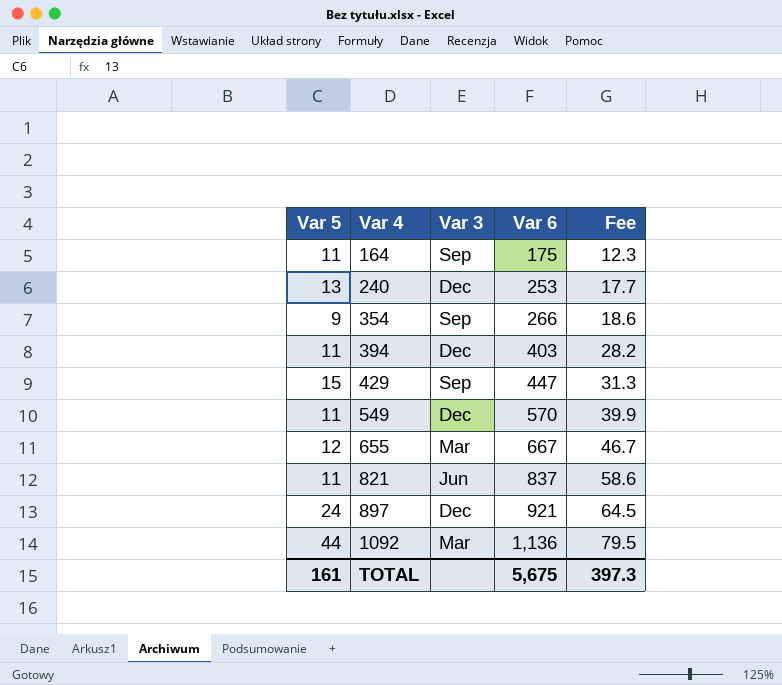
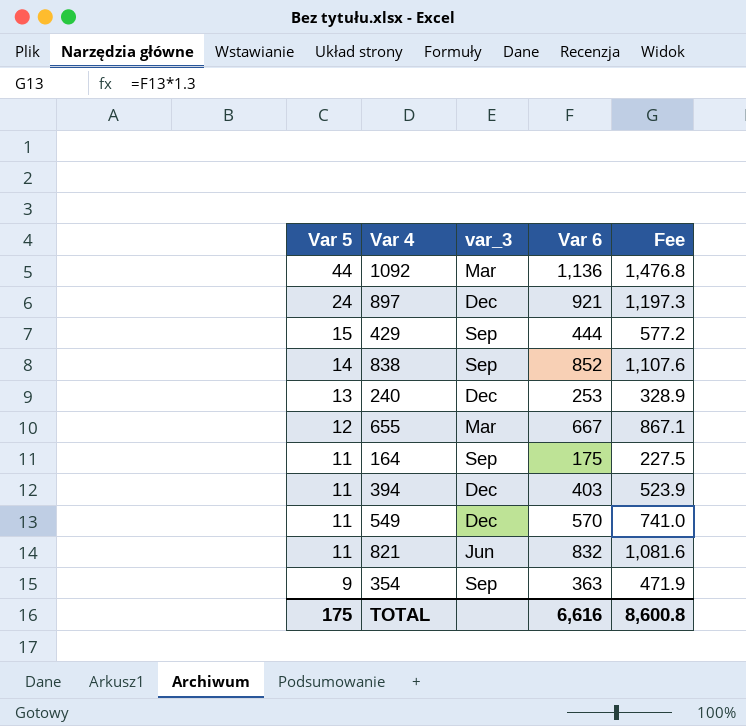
row order: Var 4 ascending -> Var 5 descending
column name: Var 3 -> var_3
column Fee | formula: [Var 6] * 0.07 -> [Var 6] * 1.3
429 | Var 6: 447 -> 444
row 838: none -> 14 | Sep | 852 | 1,107.6
821 | Var 6: 837 -> 832
354 | Var 6: 266 -> 363
TOTAL | Var 5: 161 -> 175
TOTAL | Var 6: 5,675 -> 6,616
TOTAL | Fee: 397.3 -> 8,600.8

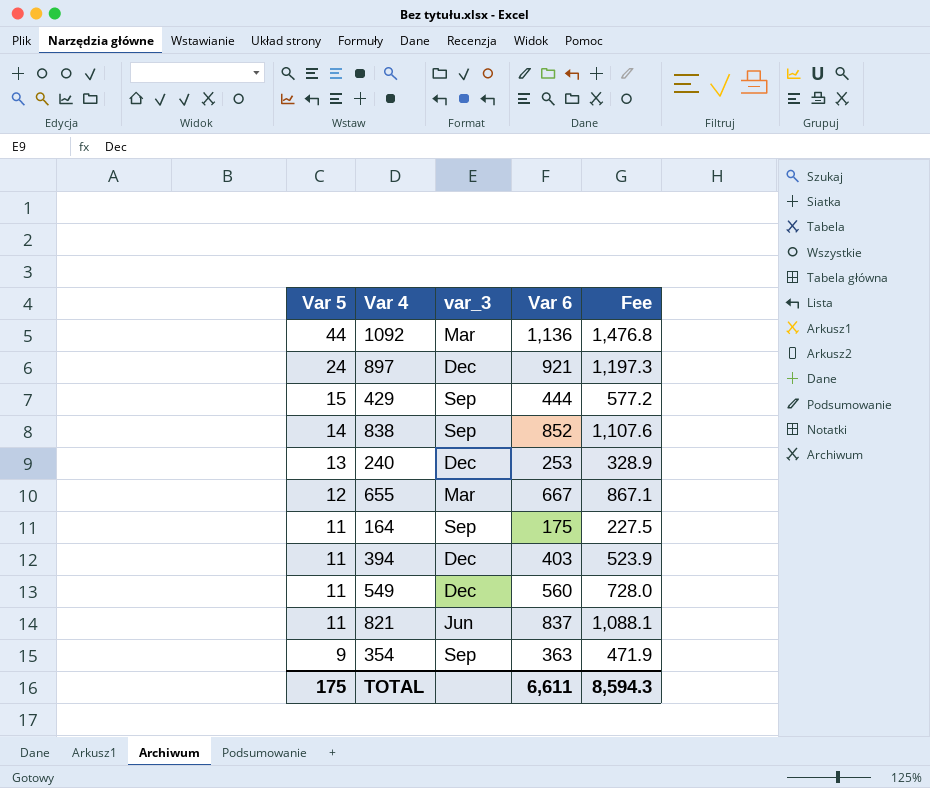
549 | Var 6: 570 -> 560
549 | Fee: 741.0 -> 728.0
821 | Var 6: 832 -> 837
821 | Fee: 1,081.6 -> 1,088.1
TOTAL | Var 6: 6,616 -> 6,611
TOTAL | Fee: 8,600.8 -> 8,594.3

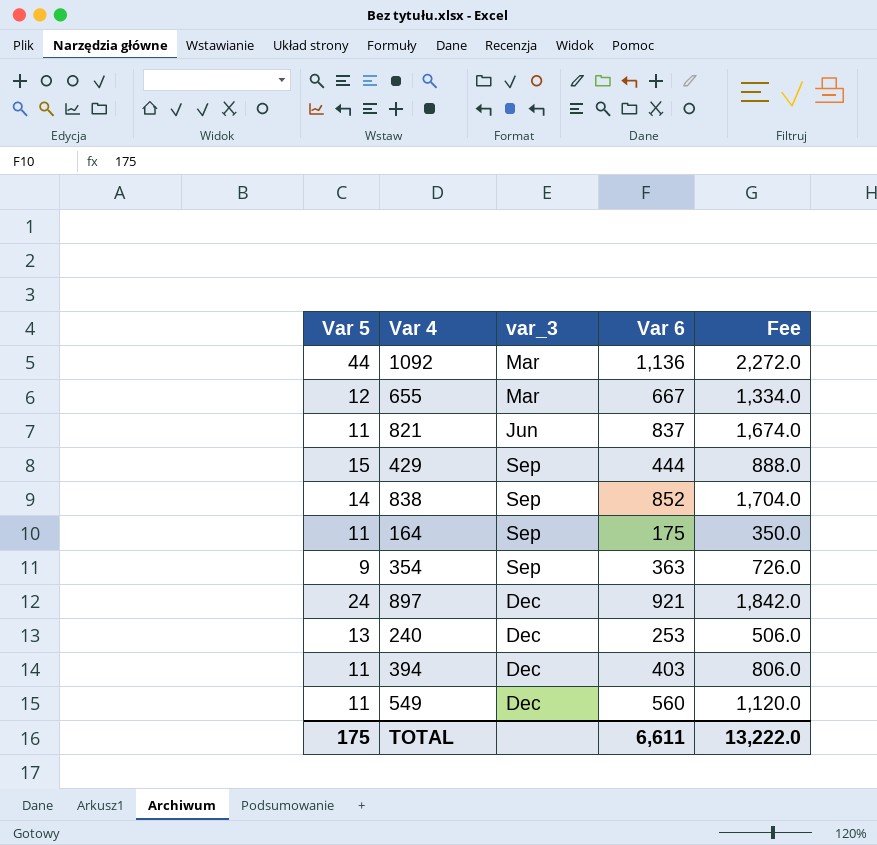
row order: Var 5 descending -> var_3 ascending
column Fee | formula: [Var 6] * 1.3 -> [Var 6] * 2
TOTAL | Fee: 8,594.3 -> 13,222.0

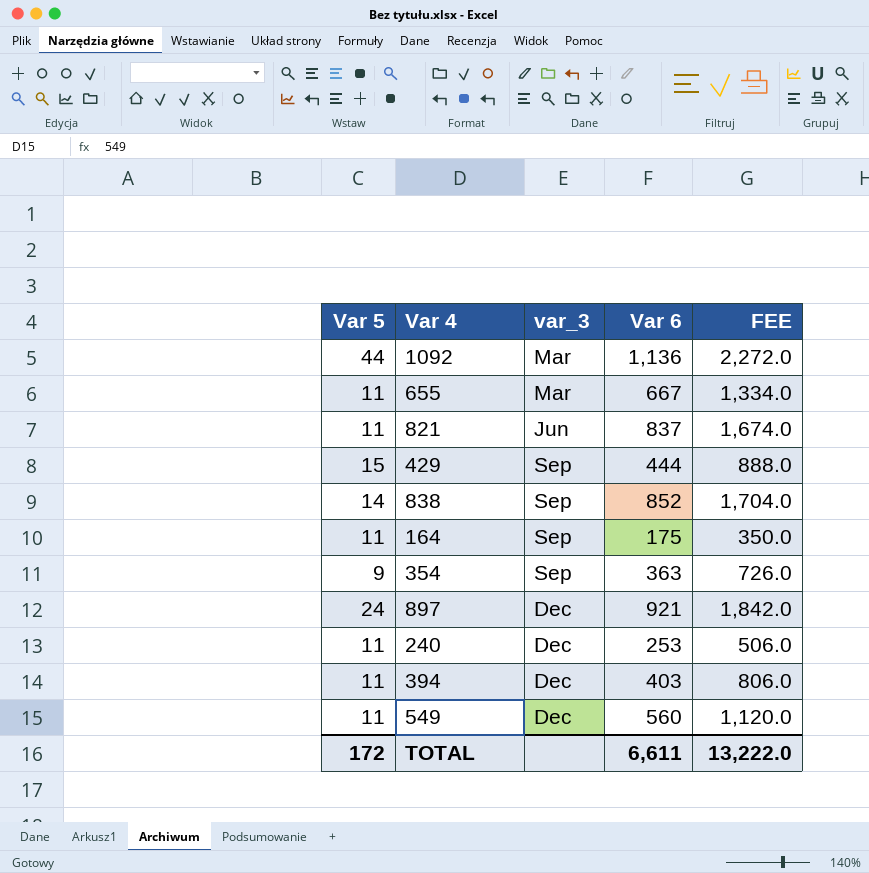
column name: Fee -> FEE
655 | Var 5: 12 -> 11
240 | Var 5: 13 -> 11
TOTAL | Var 5: 175 -> 172

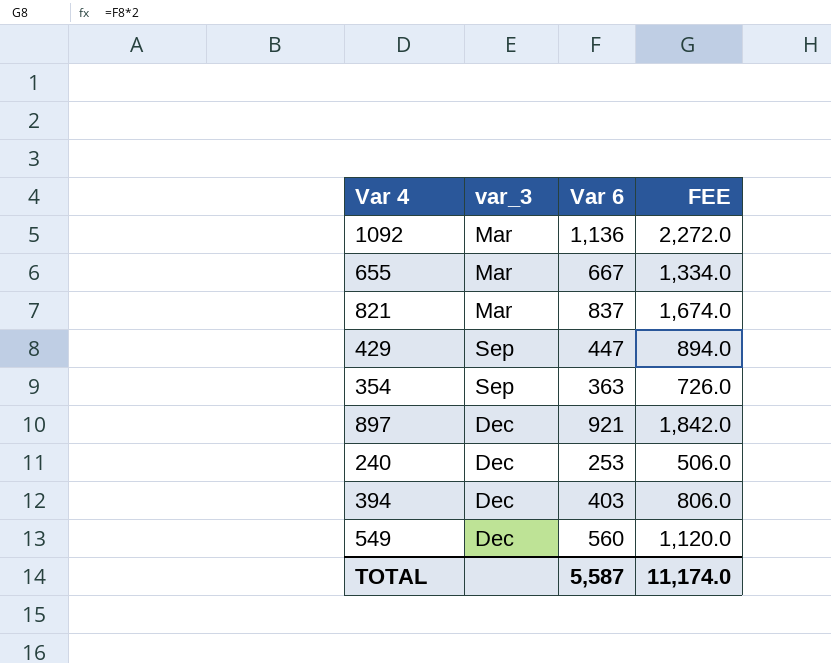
column Var 5 | position: 1 -> none
row 838: 14 | Sep | 852 | 1,704.0 -> none
row 164: 11 | Sep | 175 | 350.0 -> none
821 | var_3: Jun -> Mar
429 | Var 6: 444 -> 447
429 | FEE: 888.0 -> 894.0
TOTAL | Var 6: 6,611 -> 5,587
TOTAL | FEE: 13,222.0 -> 11,174.0

